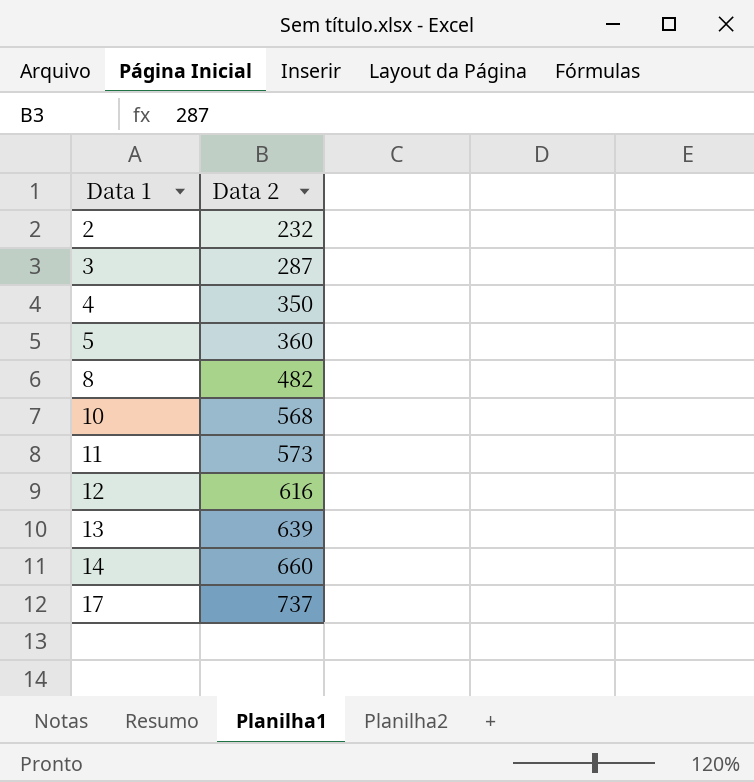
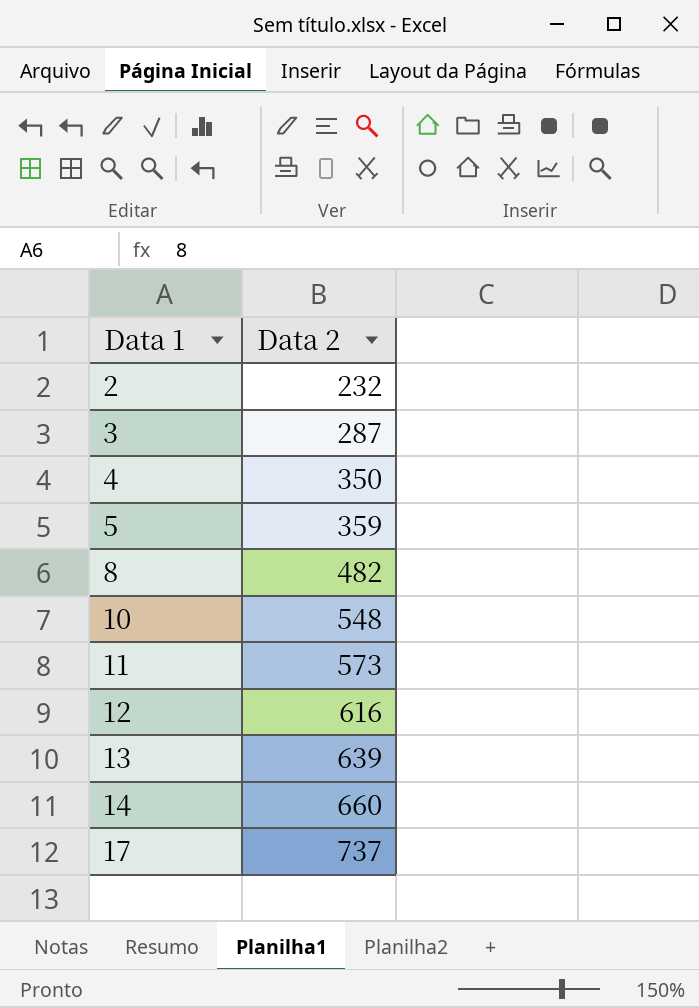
5 | Data 2: 360 -> 359
10 | Data 2: 568 -> 548

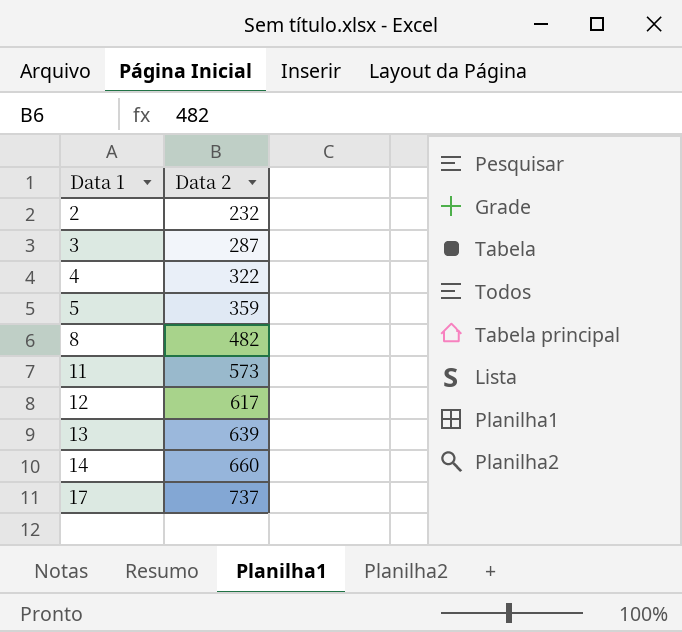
row 10: 548 -> none
4 | Data 2: 350 -> 322
12 | Data 2: 616 -> 617

